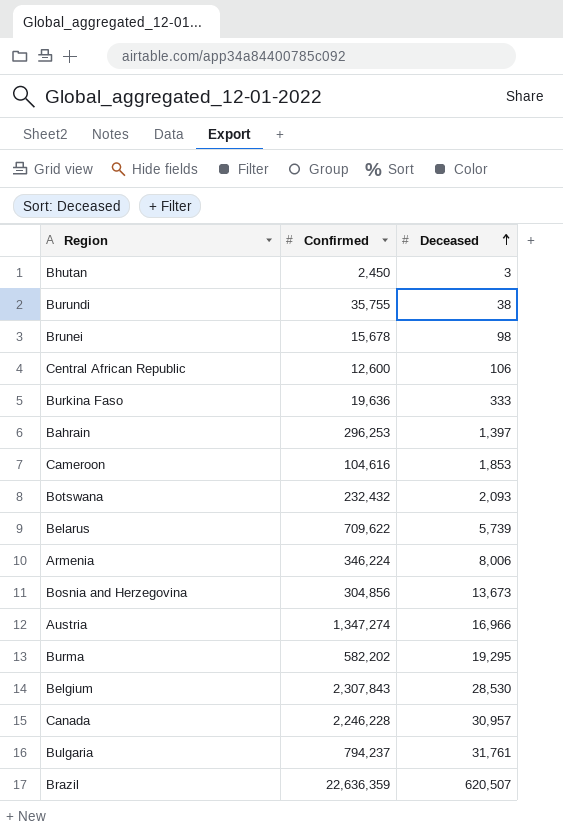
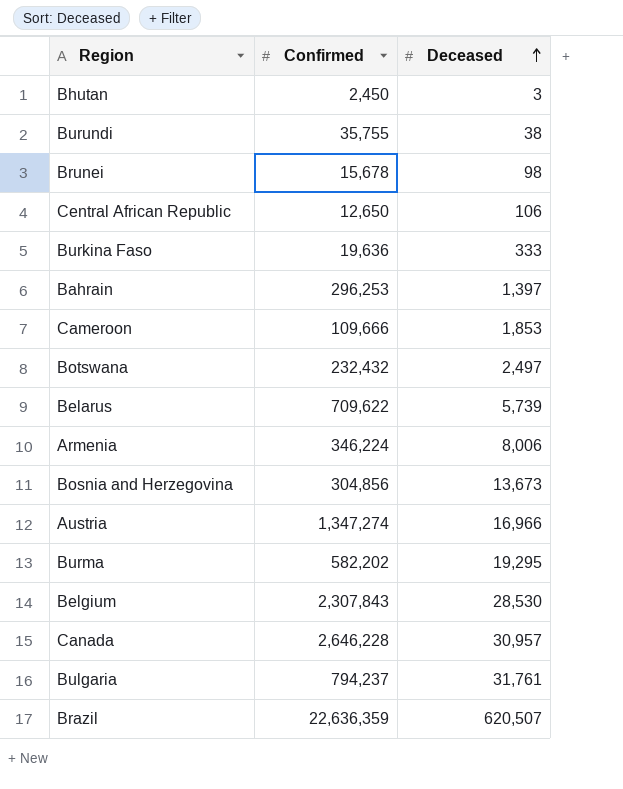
Central African Republic | Confirmed: 12,600 -> 12,650
Cameroon | Confirmed: 104,616 -> 109,666
Botswana | Deceased: 2,093 -> 2,497
Canada | Confirmed: 2,246,228 -> 2,646,228

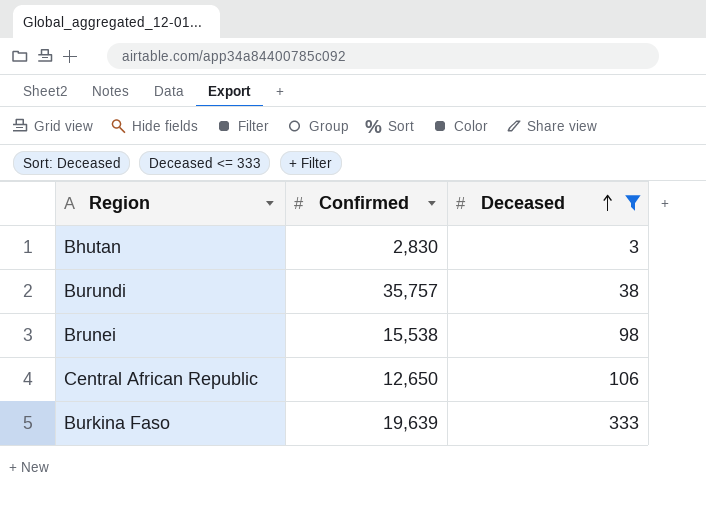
filter: none -> Deceased <= 333
Bhutan | Confirmed: 2,450 -> 2,830
Burundi | Confirmed: 35,755 -> 35,757
Brunei | Confirmed: 15,678 -> 15,538
Burkina Faso | Confirmed: 19,636 -> 19,639

